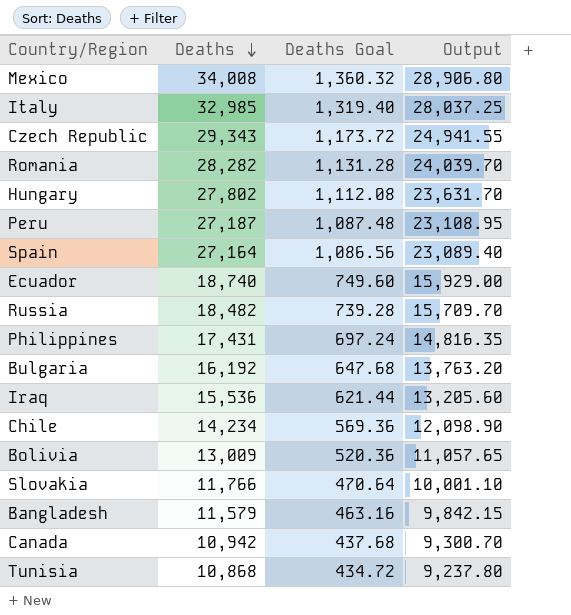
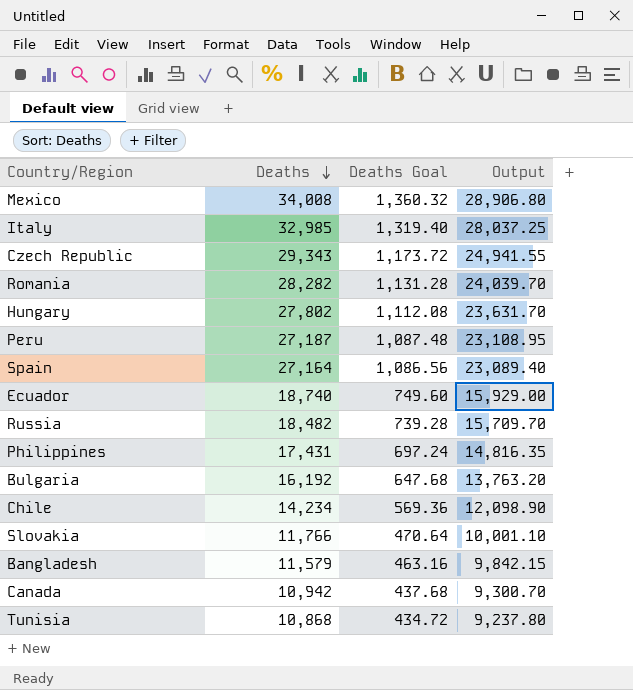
row Iraq: 15,536 | 621.44 | 13,205.60 -> none
row Bolivia: 13,009 | 520.36 | 11,057.65 -> none

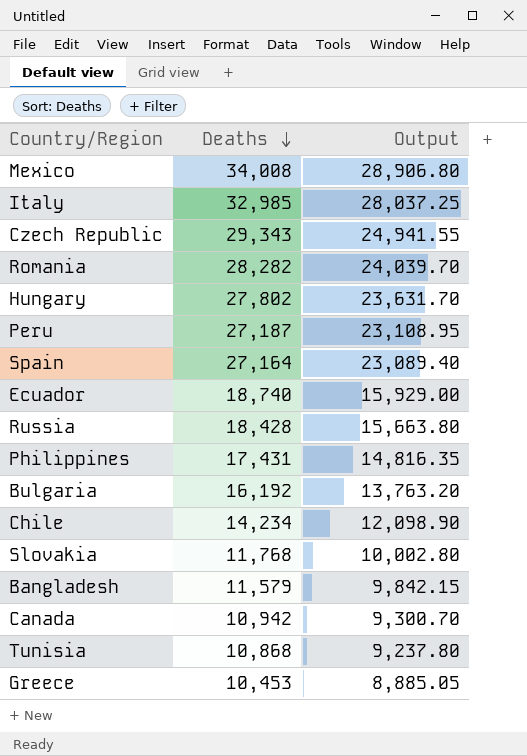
column Deaths Goal | formula: [Deaths] * 0.04 -> none
Russia | Deaths: 18,482 -> 18,428
Russia | Output: 15,709.70 -> 15,663.80
Slovakia | Deaths: 11,766 -> 11,768
Slovakia | Output: 10,001.10 -> 10,002.80
row Greece: none -> 10,453 | 8,885.05

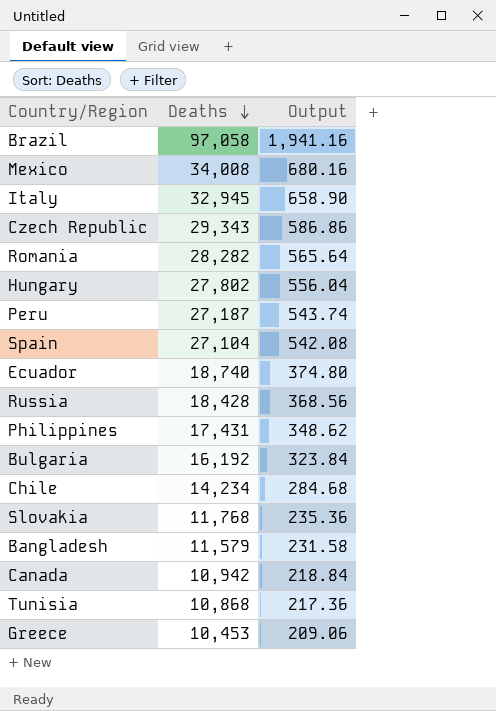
column Output | formula: [Deaths] * 0.85 -> [Deaths] * 0.02
row Brazil: none -> 97,058 | 1,941.16
Italy | Deaths: 32,985 -> 32,945
Spain | Deaths: 27,164 -> 27,104

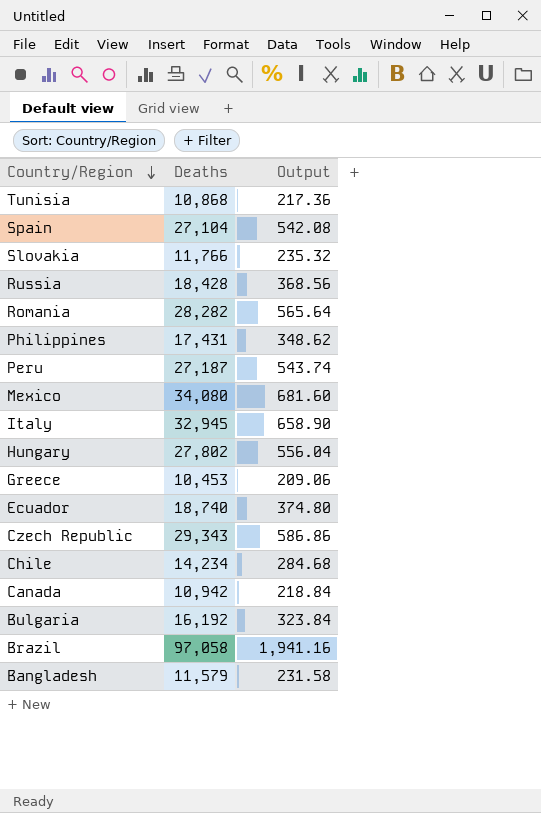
row order: Deaths descending -> Country/Region descending
Slovakia | Deaths: 11,768 -> 11,766
Slovakia | Output: 235.36 -> 235.32
Mexico | Deaths: 34,008 -> 34,080
Mexico | Output: 680.16 -> 681.60

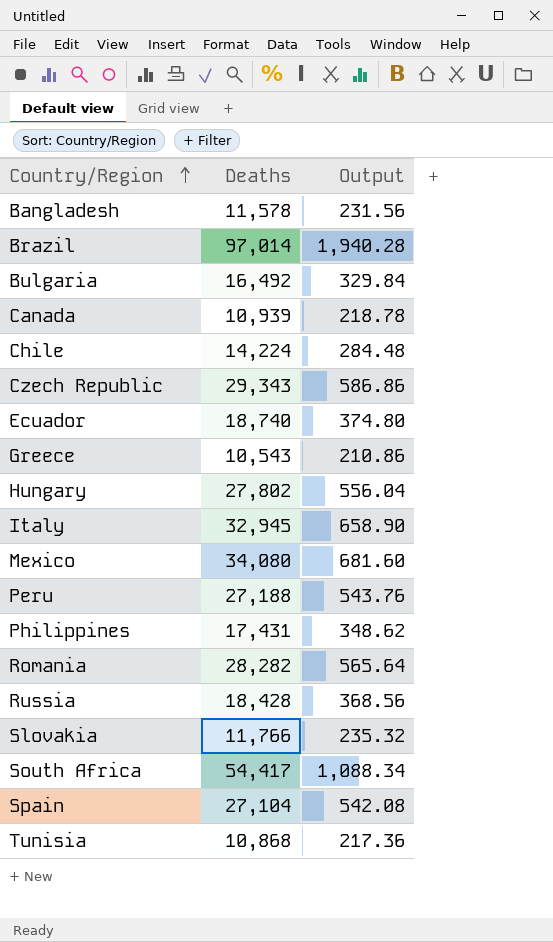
row order: Country/Region descending -> Country/Region ascending
Bangladesh | Deaths: 11,579 -> 11,578
Bangladesh | Output: 231.58 -> 231.56
Brazil | Deaths: 97,058 -> 97,014
Brazil | Output: 1,941.16 -> 1,940.28
Bulgaria | Deaths: 16,192 -> 16,492
Bulgaria | Output: 323.84 -> 329.84
Canada | Deaths: 10,942 -> 10,939
Canada | Output: 218.84 -> 218.78
Chile | Deaths: 14,234 -> 14,224
Chile | Output: 284.68 -> 284.48
Greece | Deaths: 10,453 -> 10,543
Greece | Output: 209.06 -> 210.86
Peru | Deaths: 27,187 -> 27,188
Peru | Output: 543.74 -> 543.76
row South Africa: none -> 54,417 | 1,088.34

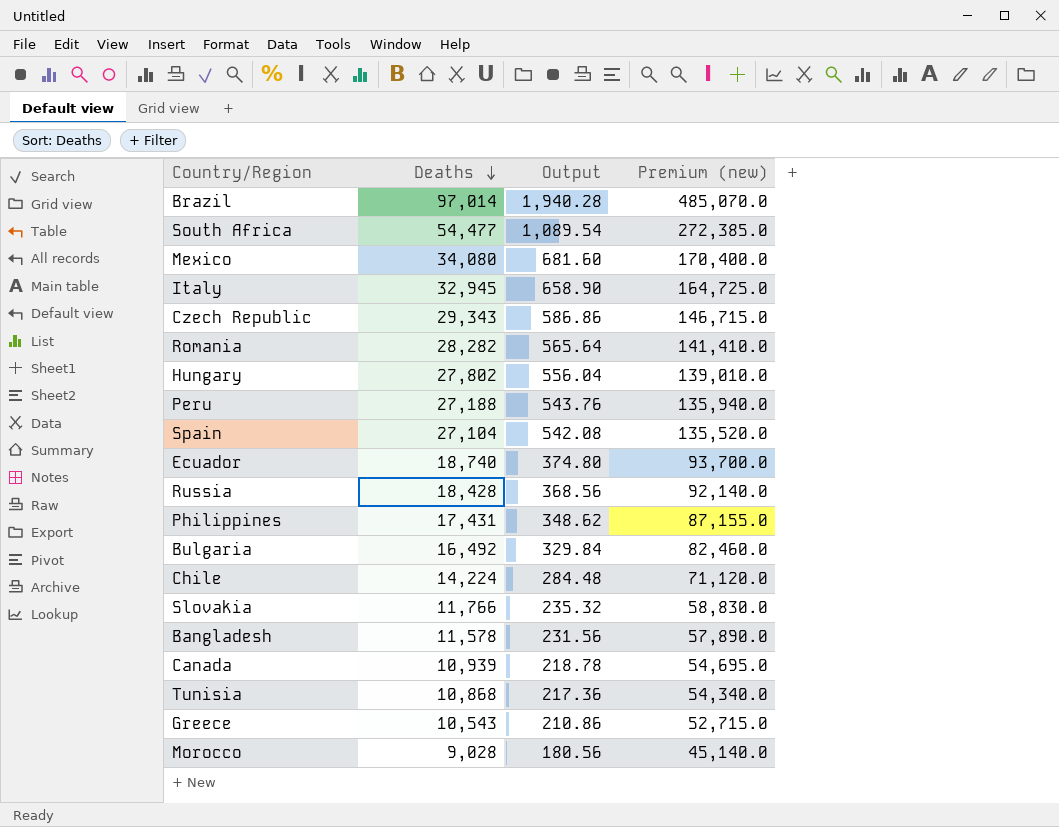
row order: Country/Region ascending -> Deaths descending
column Premium (new) | formula: none -> [Deaths] * 5
South Africa | Deaths: 54,417 -> 54,477
South Africa | Output: 1,088.34 -> 1,089.54
row Morocco: none -> 9,028 | 180.56 | 45,140.0

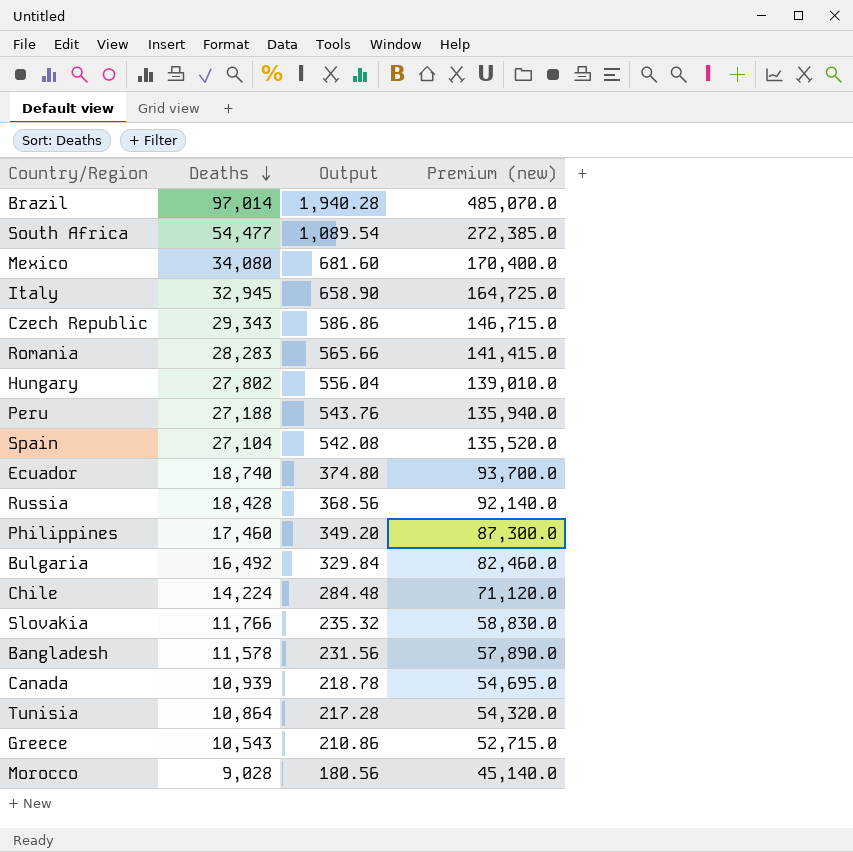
Romania | Deaths: 28,282 -> 28,283
Romania | Output: 565.64 -> 565.66
Romania | Premium (new): 141,410.0 -> 141,415.0
Philippines | Deaths: 17,431 -> 17,460
Philippines | Output: 348.62 -> 349.20
Philippines | Premium (new): 87,155.0 -> 87,300.0
Tunisia | Deaths: 10,868 -> 10,864
Tunisia | Output: 217.36 -> 217.28
Tunisia | Premium (new): 54,340.0 -> 54,320.0

